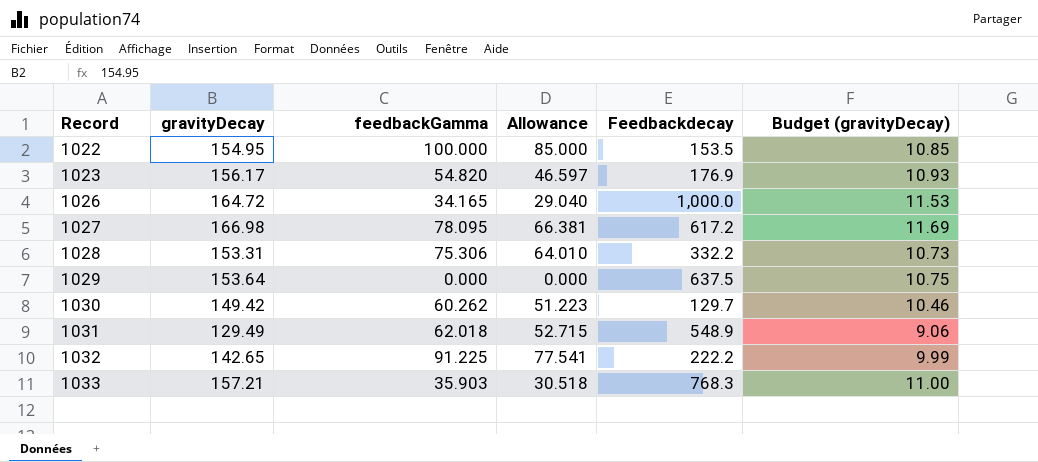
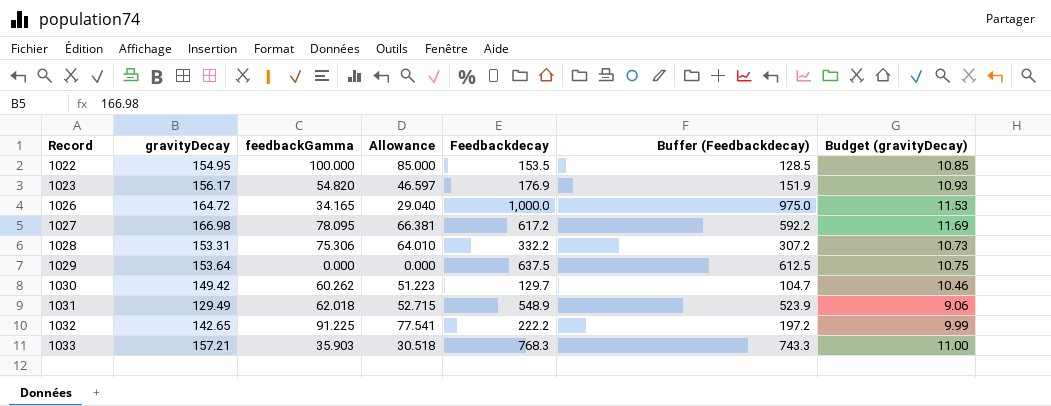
column Buffer (Feedbackdecay) | formula: none -> [Feedbackdecay] - 25

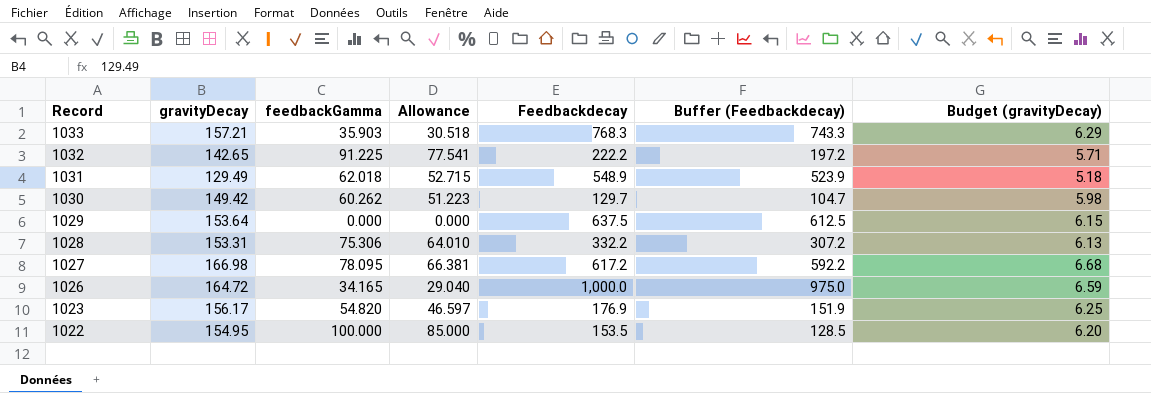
row order: Record ascending -> Record descending
column Budget (gravityDecay) | formula: [gravityDecay] * 0.07 -> [gravityDecay] * 0.04

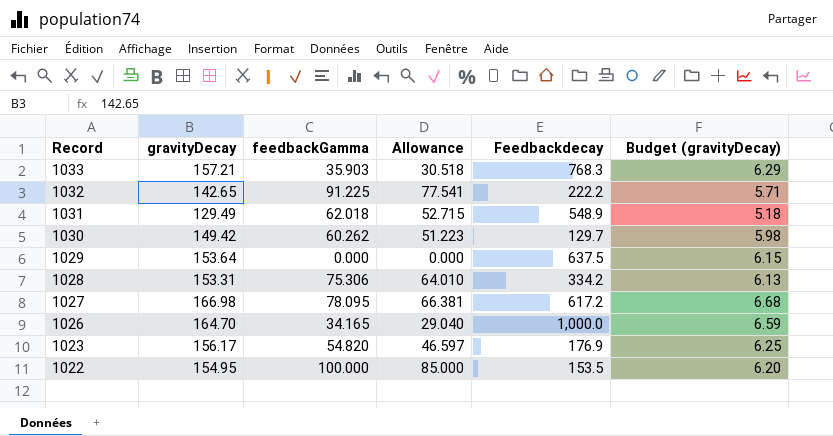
column Buffer (Feedbackdecay) | formula: [Feedbackdecay] - 25 -> none
1028 | Feedbackdecay: 332.2 -> 334.2
1026 | gravityDecay: 164.72 -> 164.70

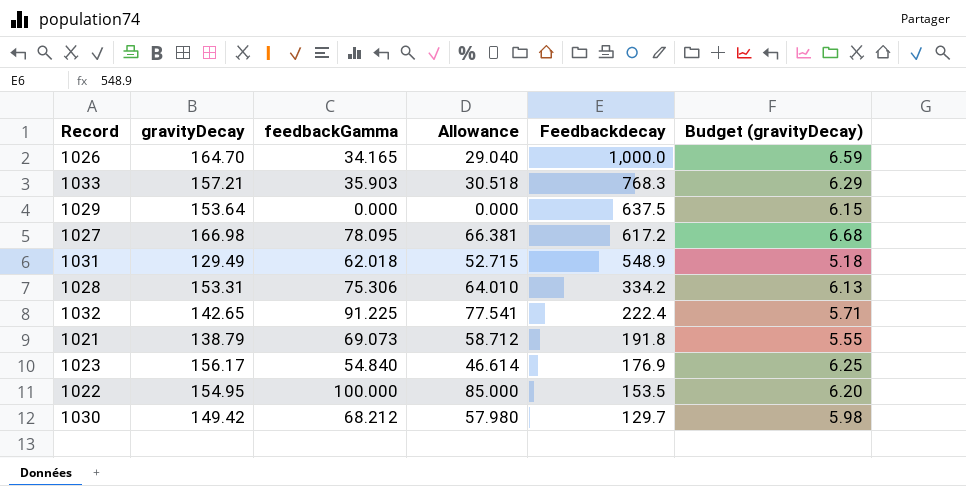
row order: Record descending -> Feedbackdecay descending
1032 | Feedbackdecay: 222.2 -> 222.4
row 1021: none -> 138.79 | 69.073 | 58.712 | 191.8 | 5.55
1023 | feedbackGamma: 54.820 -> 54.840
1023 | Allowance: 46.597 -> 46.614
1030 | feedbackGamma: 60.262 -> 68.212
1030 | Allowance: 51.223 -> 57.980

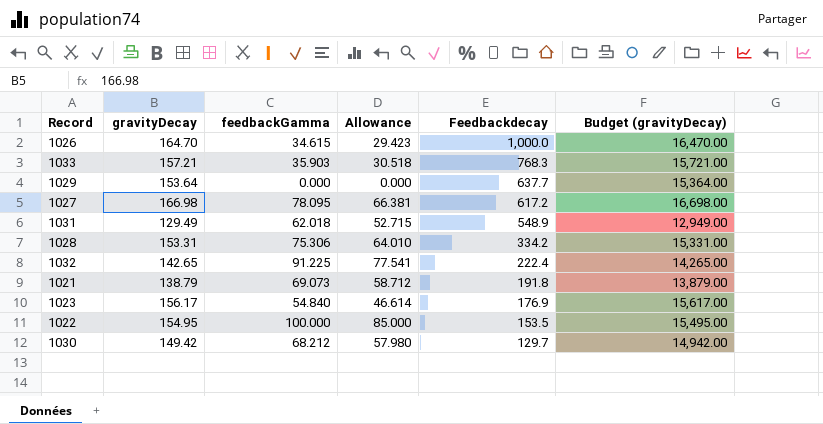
column Budget (gravityDecay) | formula: [gravityDecay] * 0.04 -> [gravityDecay] * 100
1026 | feedbackGamma: 34.165 -> 34.615
1026 | Allowance: 29.040 -> 29.423
1029 | Feedbackdecay: 637.5 -> 637.7

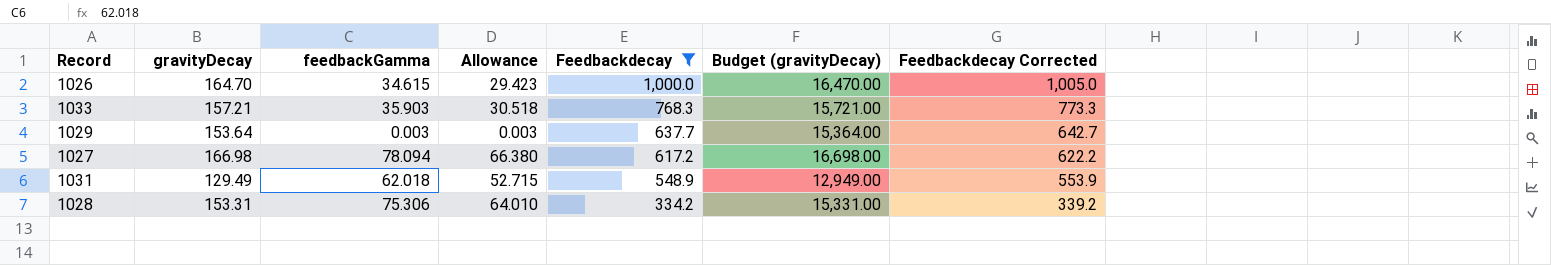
filter: none -> Feedbackdecay >= 334.2
column Feedbackdecay Corrected | formula: none -> [Feedbackdecay] + 5
1029 | feedbackGamma: 0.000 -> 0.003
1029 | Allowance: 0.000 -> 0.003
1027 | feedbackGamma: 78.095 -> 78.094
1027 | Allowance: 66.381 -> 66.380

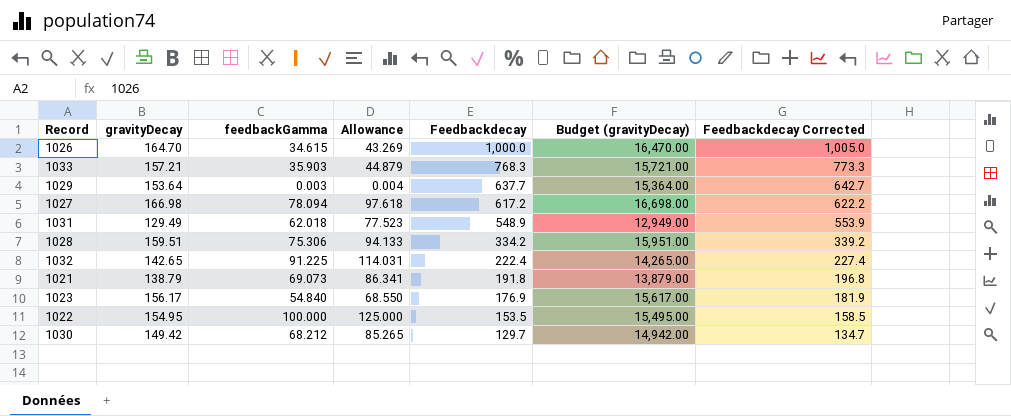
filter: Feedbackdecay >= 334.2 -> none
column Allowance | formula: [feedbackGamma] * 0.85 -> [feedbackGamma] * 1.25
1028 | gravityDecay: 153.31 -> 159.51
1028 | Budget (gravityDecay): 15,331.00 -> 15,951.00

